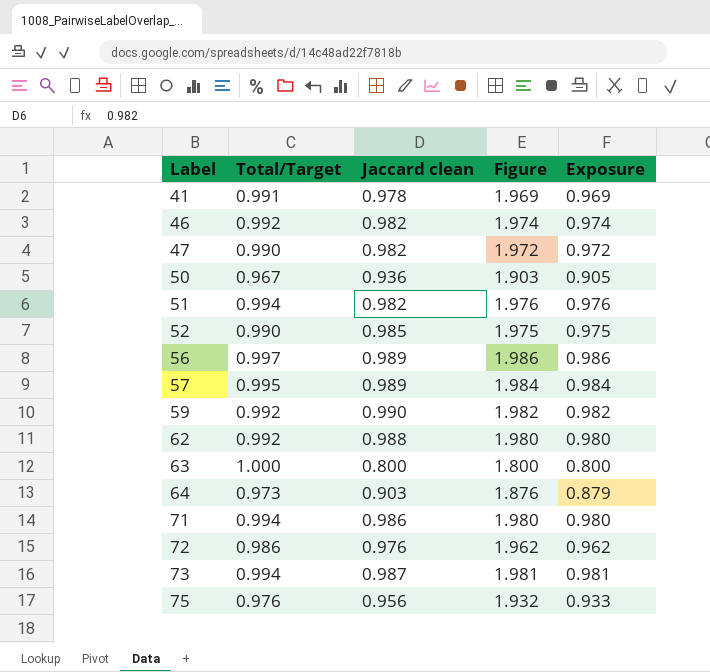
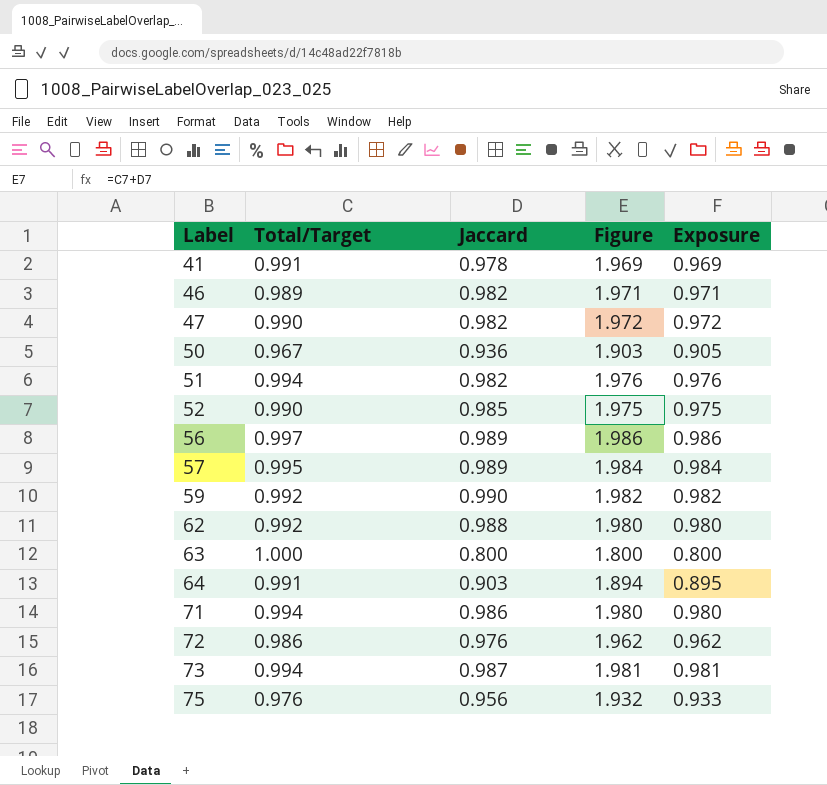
column name: Jaccard clean -> Jaccard
46 | Total/Target: 0.992 -> 0.989
46 | Figure: 1.974 -> 1.971
46 | Exposure: 0.974 -> 0.971
64 | Total/Target: 0.973 -> 0.991
64 | Figure: 1.876 -> 1.894
64 | Exposure: 0.879 -> 0.895

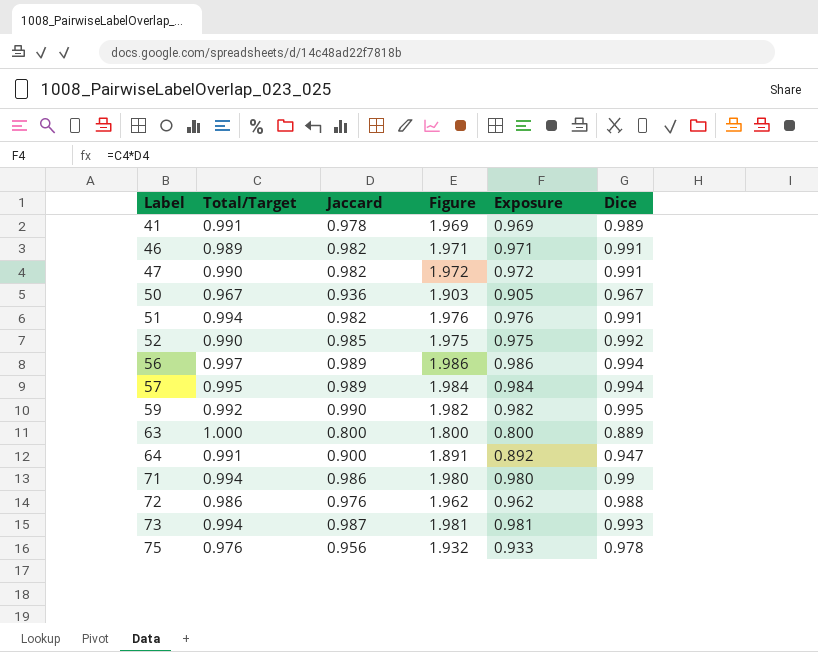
column Dice | position: none -> 6
row 62: 0.992 | 0.988 | 1.980 | 0.980 -> none
64 | Jaccard: 0.903 -> 0.900
64 | Figure: 1.894 -> 1.891
64 | Exposure: 0.895 -> 0.892

